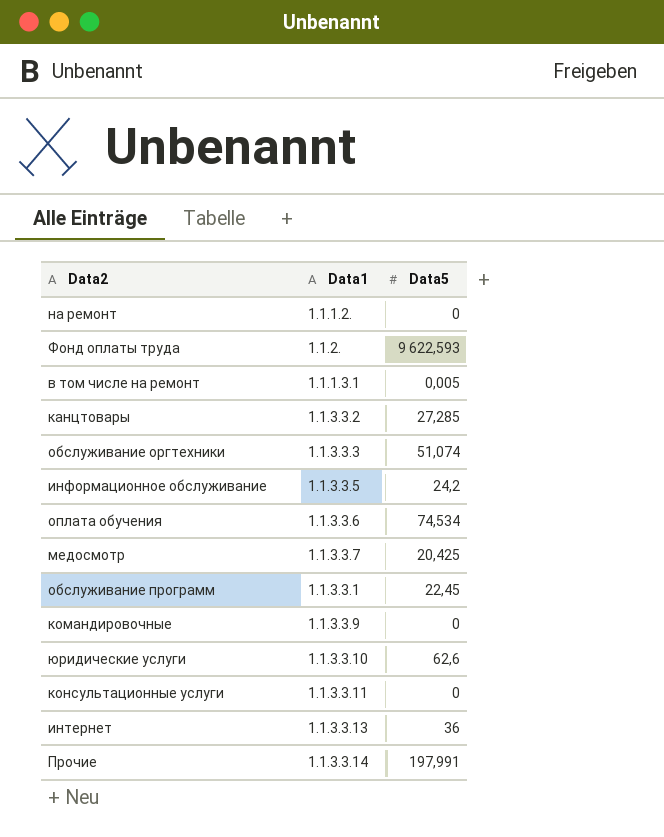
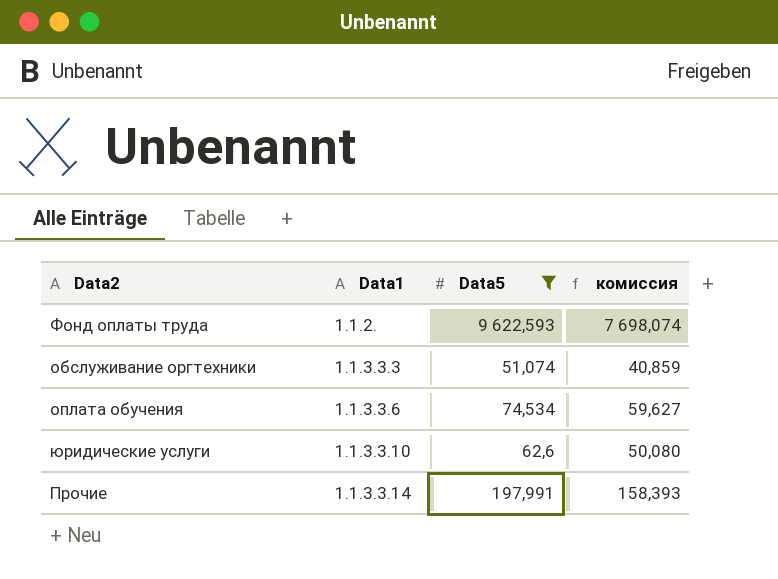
filter: none -> Data5 >= 51,074
column комиссия | formula: none -> [Data5] * 0,8

